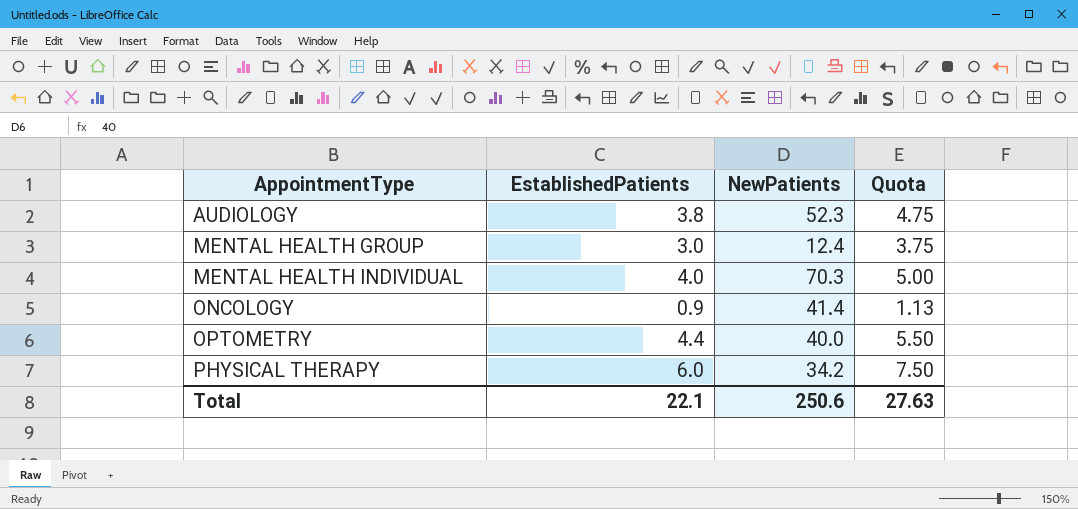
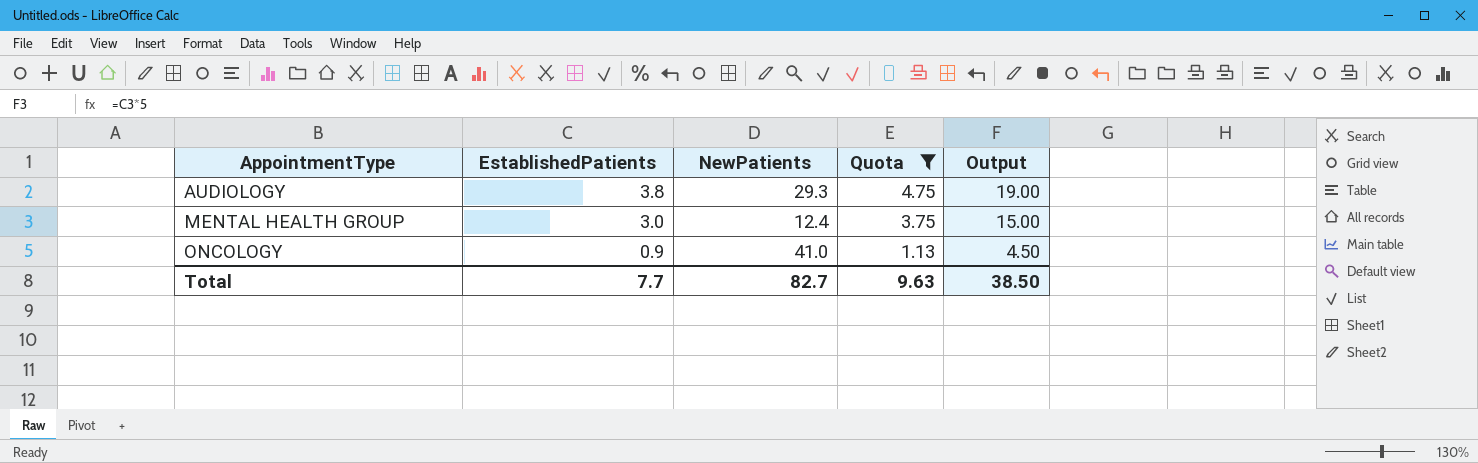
filter: none -> Quota <= 4.75
column Output | formula: none -> [EstablishedPatients] * 5
AUDIOLOGY | NewPatients: 52.3 -> 29.3
ONCOLOGY | NewPatients: 41.4 -> 41.0
Total | EstablishedPatients: 22.1 -> 7.7
Total | NewPatients: 250.6 -> 82.7
Total | Quota: 27.63 -> 9.63

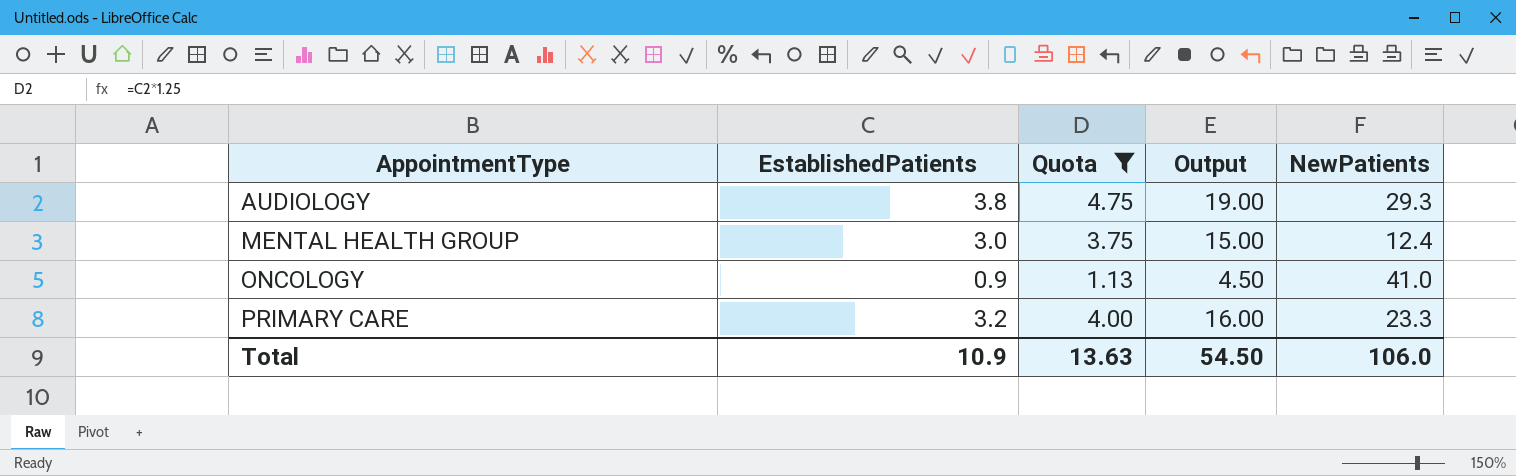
column NewPatients | position: 3 -> 5
row PRIMARY CARE: none -> 3.2 | 4.00 | 16.00 | 23.3
Total | EstablishedPatients: 7.7 -> 10.9
Total | Quota: 9.63 -> 13.63
Total | Output: 38.50 -> 54.50
Total | NewPatients: 82.7 -> 106.0

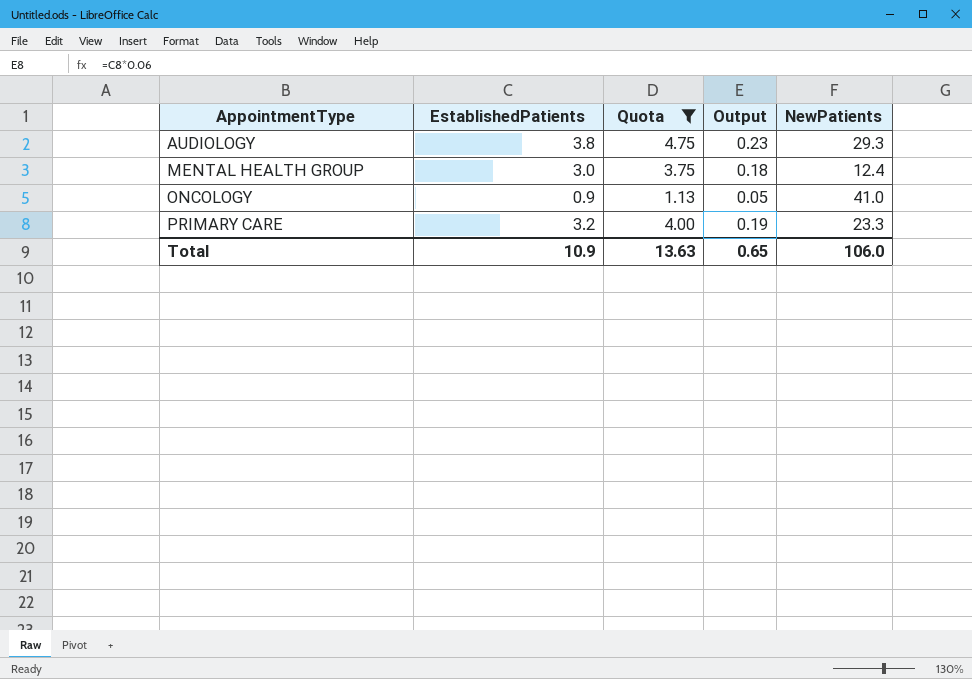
column Output | formula: [EstablishedPatients] * 5 -> [EstablishedPatients] * 0.06
Total | Output: 54.50 -> 0.65

